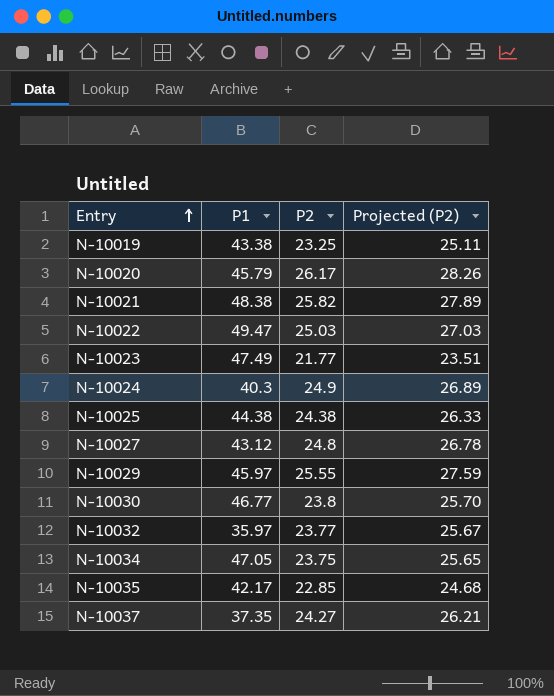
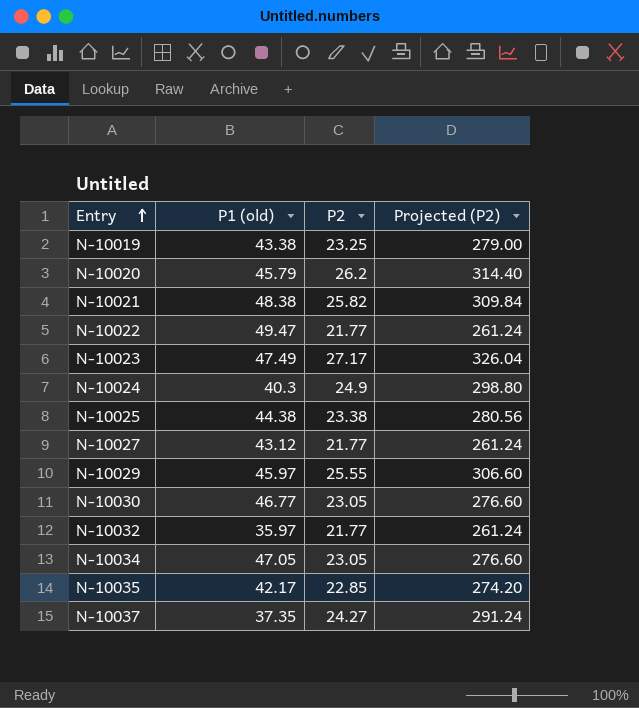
column name: P1 -> P1 (old)
column Projected (P2) | formula: [P2] * 1.08 -> [P2] * 12
N-10020 | P2: 26.17 -> 26.2
N-10022 | P2: 25.03 -> 21.77
N-10023 | P2: 21.77 -> 27.17
N-10025 | P2: 24.38 -> 23.38
N-10027 | P2: 24.8 -> 21.77
N-10030 | P2: 23.8 -> 23.05
N-10032 | P2: 23.77 -> 21.77
N-10034 | P2: 23.75 -> 23.05

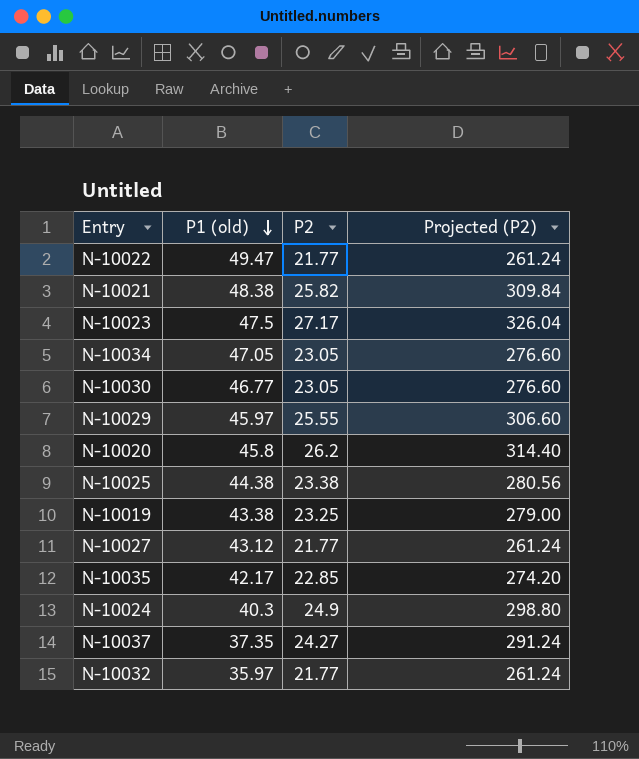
row order: Entry ascending -> P1 (old) descending
N-10023 | P1 (old): 47.49 -> 47.5
N-10020 | P1 (old): 45.79 -> 45.8

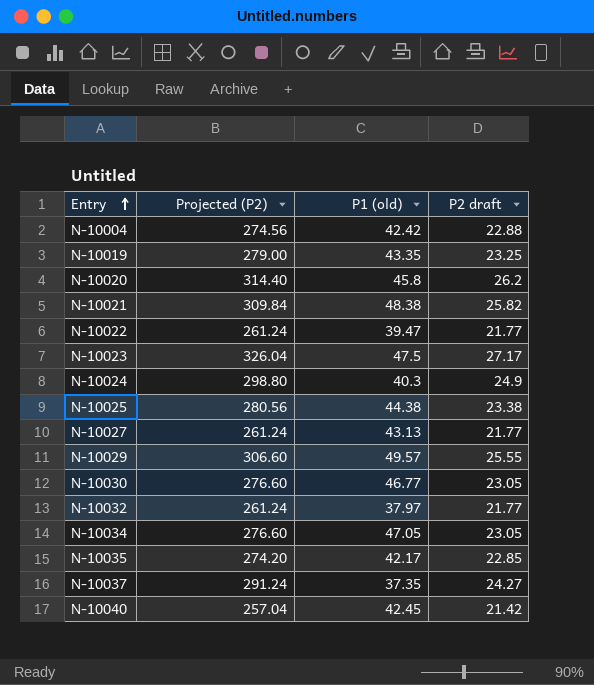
row order: P1 (old) descending -> Entry ascending
column Projected (P2) | position: 4 -> 2
column name: P2 -> P2 draft
row N-10004: none -> 274.56 | 42.42 | 22.88
N-10019 | P1 (old): 43.38 -> 43.35
N-10022 | P1 (old): 49.47 -> 39.47
N-10027 | P1 (old): 43.12 -> 43.13
N-10029 | P1 (old): 45.97 -> 49.57
N-10032 | P1 (old): 35.97 -> 37.97
row N-10040: none -> 257.04 | 42.45 | 21.42

